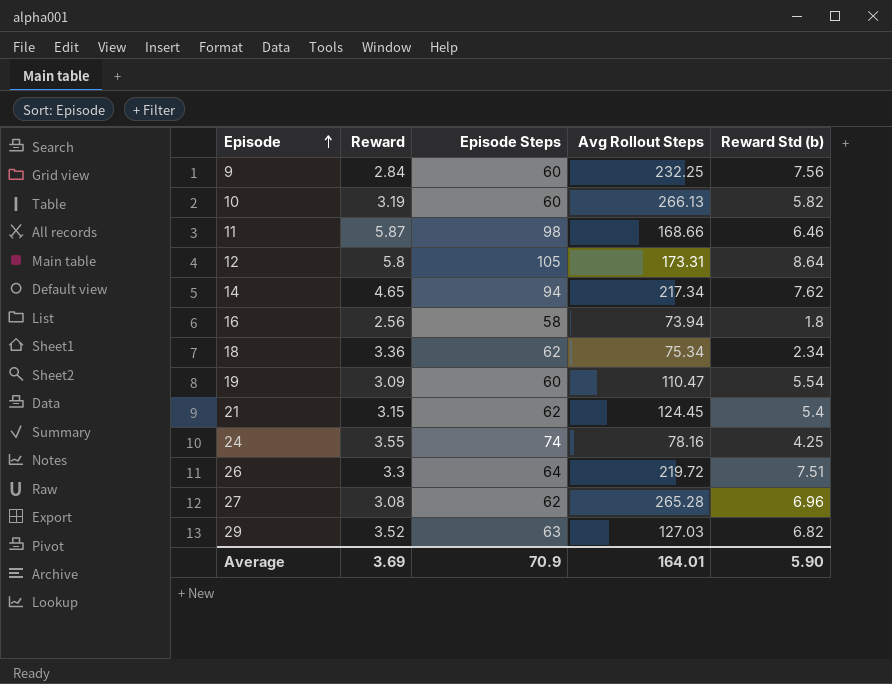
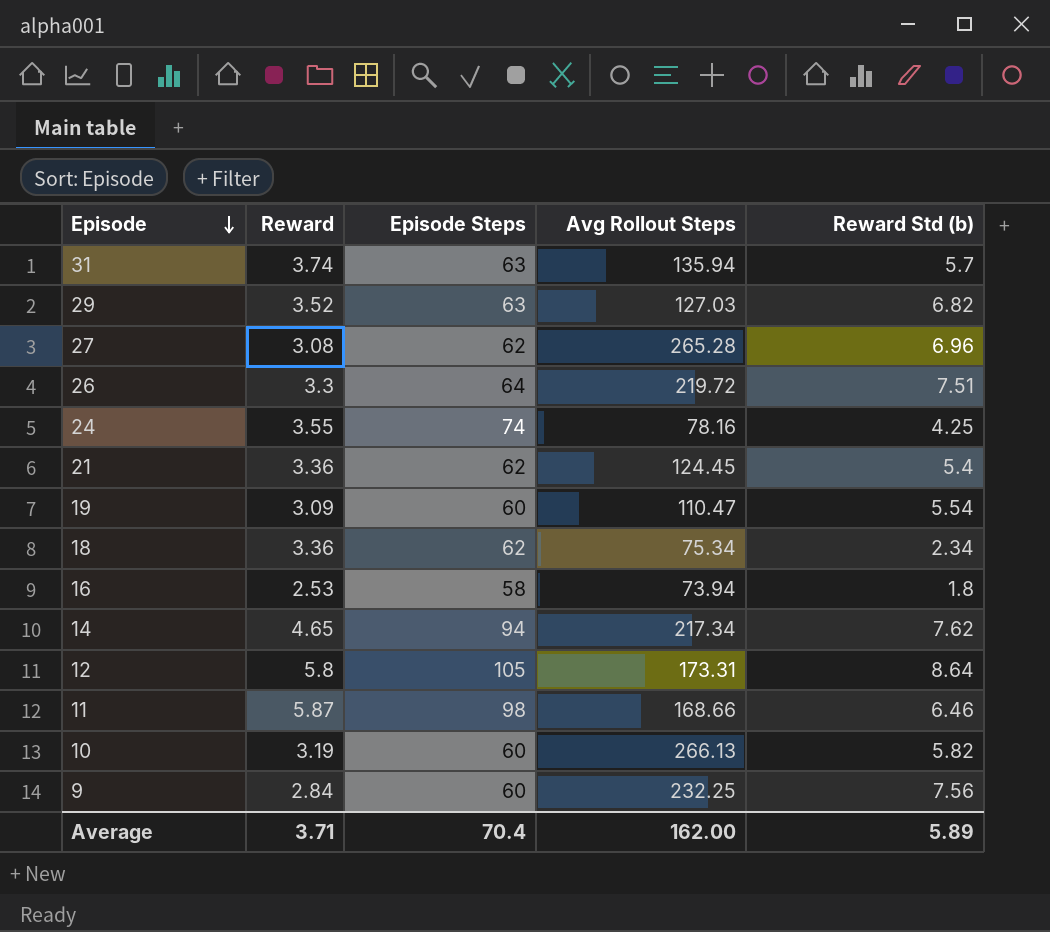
row order: Episode ascending -> Episode descending
row 31: none -> 3.74 | 63 | 135.94 | 5.7
21 | Reward: 3.15 -> 3.36
16 | Reward: 2.56 -> 2.53
Average | Reward: 3.69 -> 3.71
Average | Episode Steps: 70.9 -> 70.4
Average | Avg Rollout Steps: 164.01 -> 162.00
Average | Reward Std (b): 5.90 -> 5.89

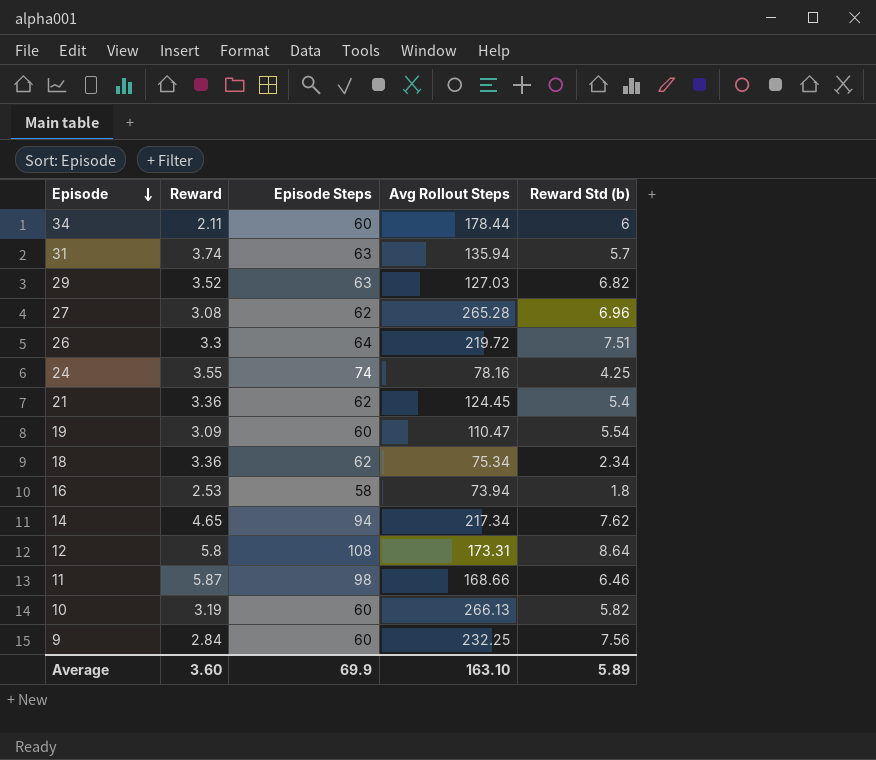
row 34: none -> 2.11 | 60 | 178.44 | 6
12 | Episode Steps: 105 -> 108
Average | Reward: 3.71 -> 3.60
Average | Episode Steps: 70.4 -> 69.9
Average | Avg Rollout Steps: 162.00 -> 163.10

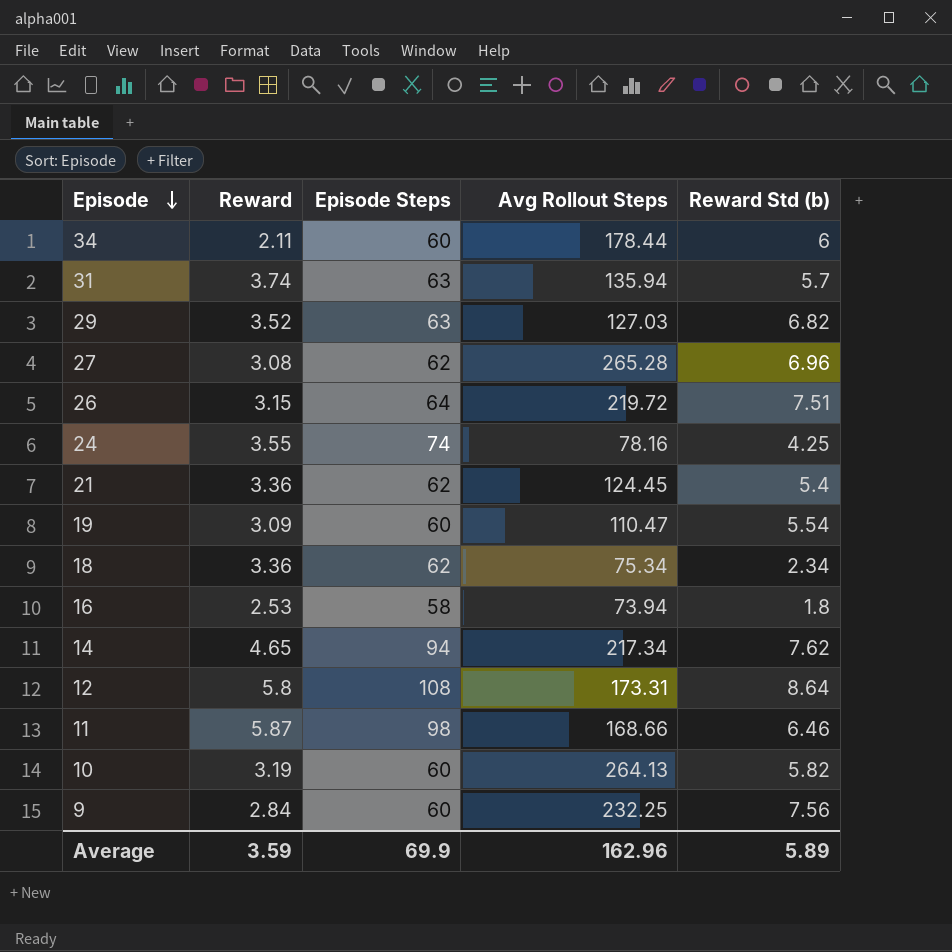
26 | Reward: 3.3 -> 3.15
10 | Avg Rollout Steps: 266.13 -> 264.13
Average | Reward: 3.60 -> 3.59
Average | Avg Rollout Steps: 163.10 -> 162.96

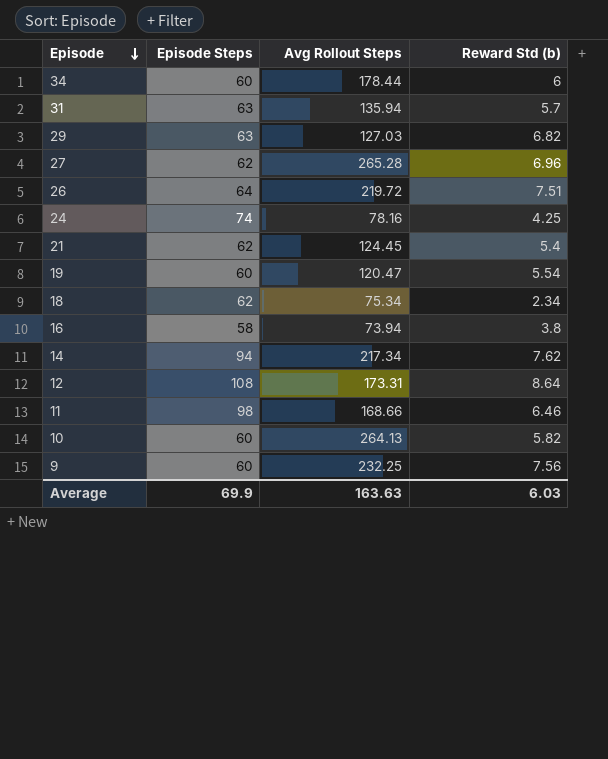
column Reward | position: 2 -> none
19 | Avg Rollout Steps: 110.47 -> 120.47
16 | Reward Std (b): 1.8 -> 3.8
Average | Avg Rollout Steps: 162.96 -> 163.63
Average | Reward Std (b): 5.89 -> 6.03

